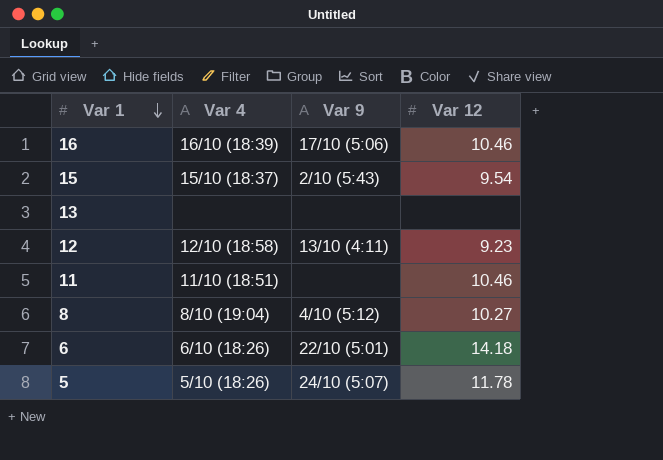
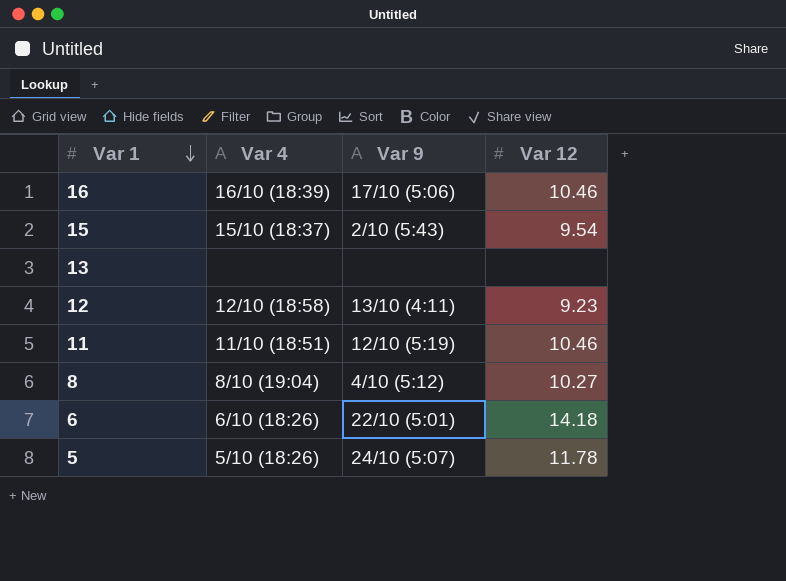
11 | Var 9: none -> 12/10 (5:19)

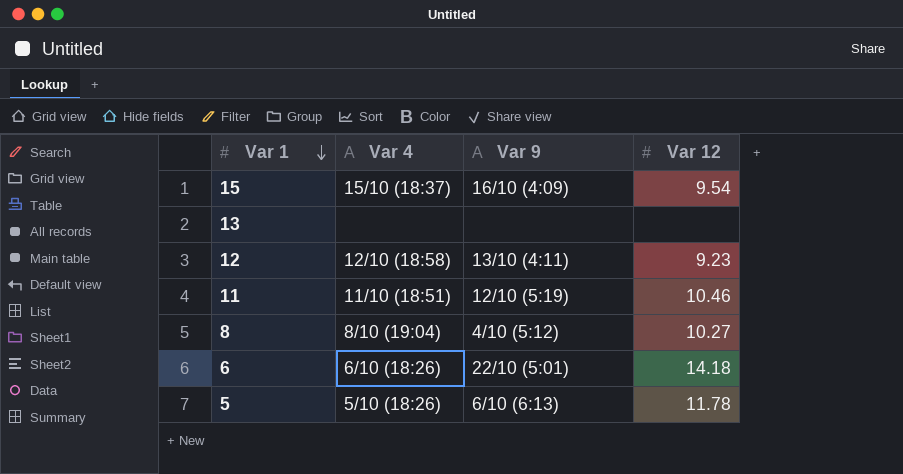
row 16: 16/10 (18:39) | 17/10 (5:06) | 10.46 -> none
15 | Var 9: 2/10 (5:43) -> 16/10 (4:09)
5 | Var 9: 24/10 (5:07) -> 6/10 (6:13)

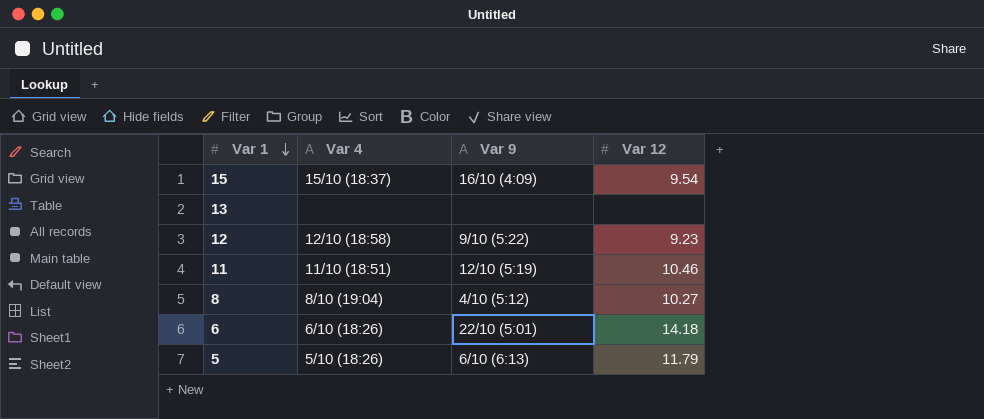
12 | Var 9: 13/10 (4:11) -> 9/10 (5:22)
5 | Var 12: 11.78 -> 11.79

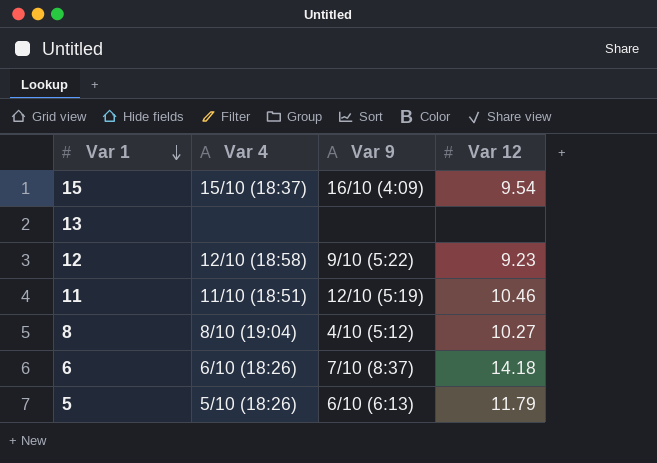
6 | Var 9: 22/10 (5:01) -> 7/10 (8:37)

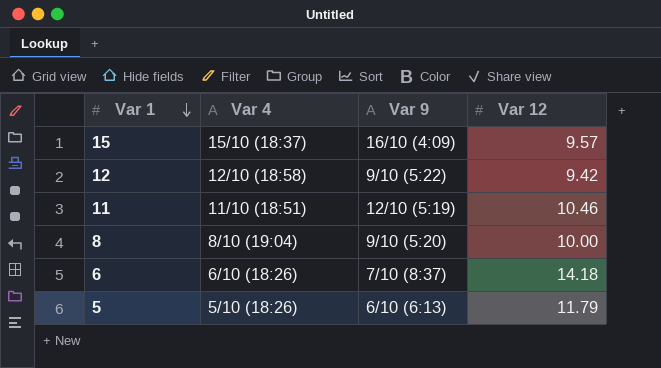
row 13: none | none | none -> none
15 | Var 12: 9.54 -> 9.57
12 | Var 12: 9.23 -> 9.42
8 | Var 9: 4/10 (5:12) -> 9/10 (5:20)
8 | Var 12: 10.27 -> 10.00

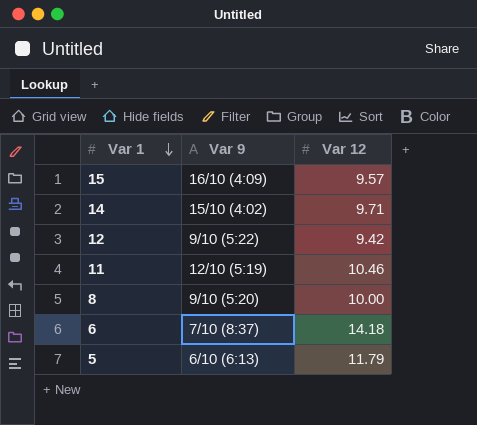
column Var 4 | position: 2 -> none
row 14: none -> 15/10 (4:02) | 9.71

